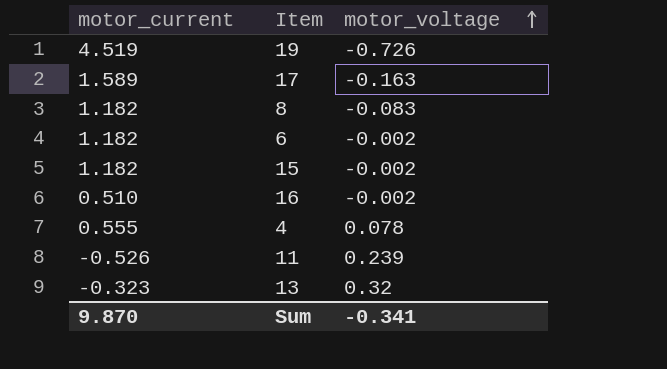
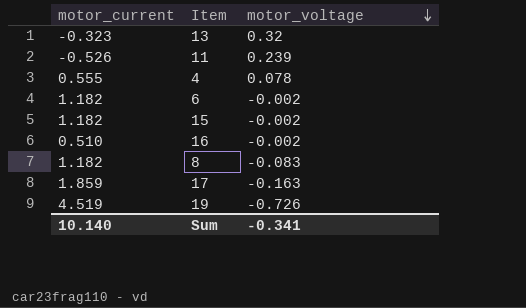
row order: motor_voltage ascending -> motor_voltage descending
17 | motor_current: 1.589 -> 1.859
Sum | motor_current: 9.870 -> 10.140

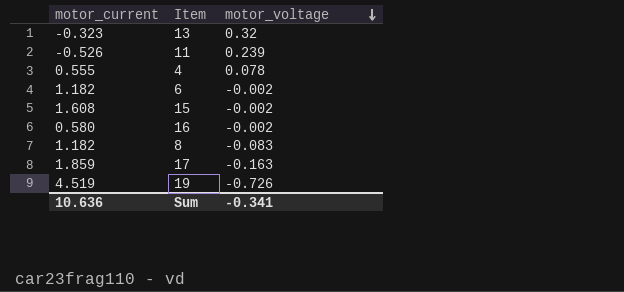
15 | motor_current: 1.182 -> 1.608
16 | motor_current: 0.510 -> 0.580
Sum | motor_current: 10.140 -> 10.636

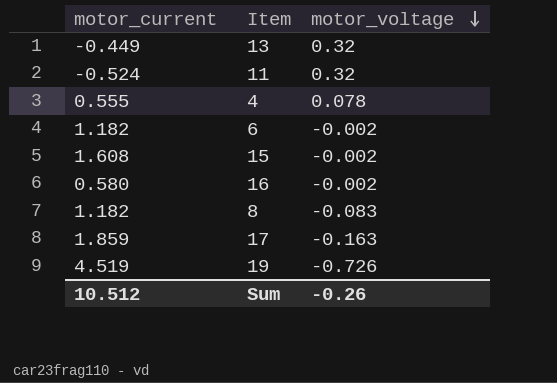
13 | motor_current: -0.323 -> -0.449
11 | motor_current: -0.526 -> -0.524
11 | motor_voltage: 0.239 -> 0.32
Sum | motor_current: 10.636 -> 10.512
Sum | motor_voltage: -0.341 -> -0.26

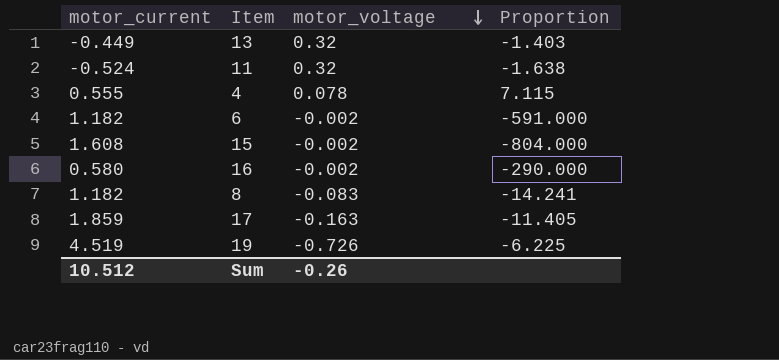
column Proportion | formula: none -> [motor_current] / [motor_voltage]

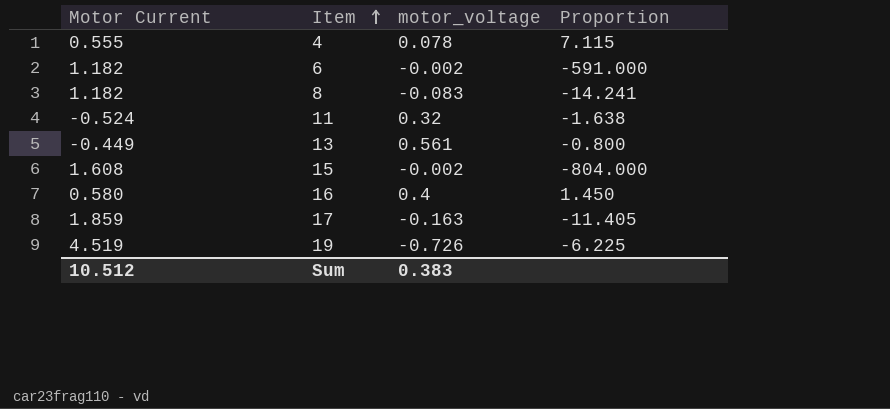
row order: motor_voltage descending -> Item ascending
column name: motor_current -> Motor Current
13 | motor_voltage: 0.32 -> 0.561
13 | Proportion: -1.403 -> -0.800
16 | motor_voltage: -0.002 -> 0.4
16 | Proportion: -290.000 -> 1.450
Sum | motor_voltage: -0.26 -> 0.383

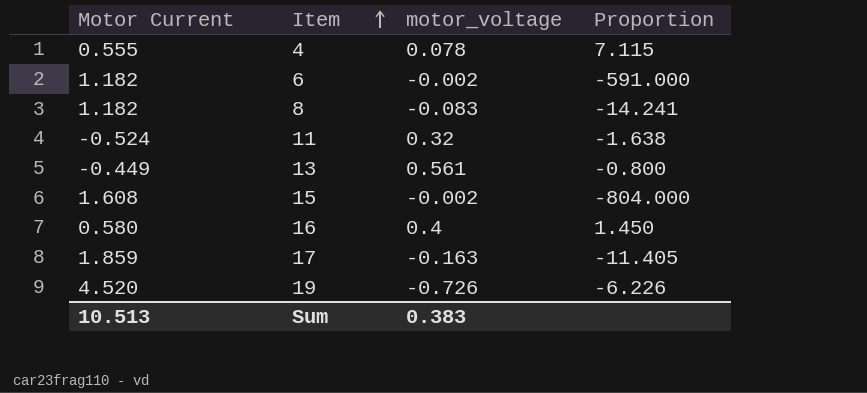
19 | Motor Current: 4.519 -> 4.520
19 | Proportion: -6.225 -> -6.226
Sum | Motor Current: 10.512 -> 10.513

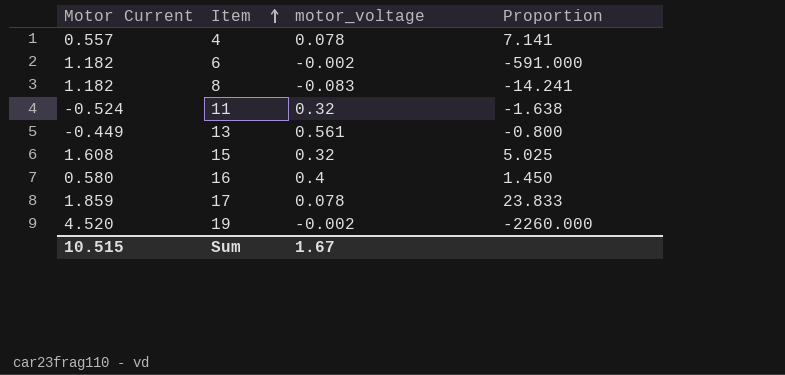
4 | Motor Current: 0.555 -> 0.557
4 | Proportion: 7.115 -> 7.141
15 | motor_voltage: -0.002 -> 0.32
15 | Proportion: -804.000 -> 5.025
17 | motor_voltage: -0.163 -> 0.078
17 | Proportion: -11.405 -> 23.833
19 | motor_voltage: -0.726 -> -0.002
19 | Proportion: -6.226 -> -2260.000
Sum | Motor Current: 10.513 -> 10.515
Sum | motor_voltage: 0.383 -> 1.67

